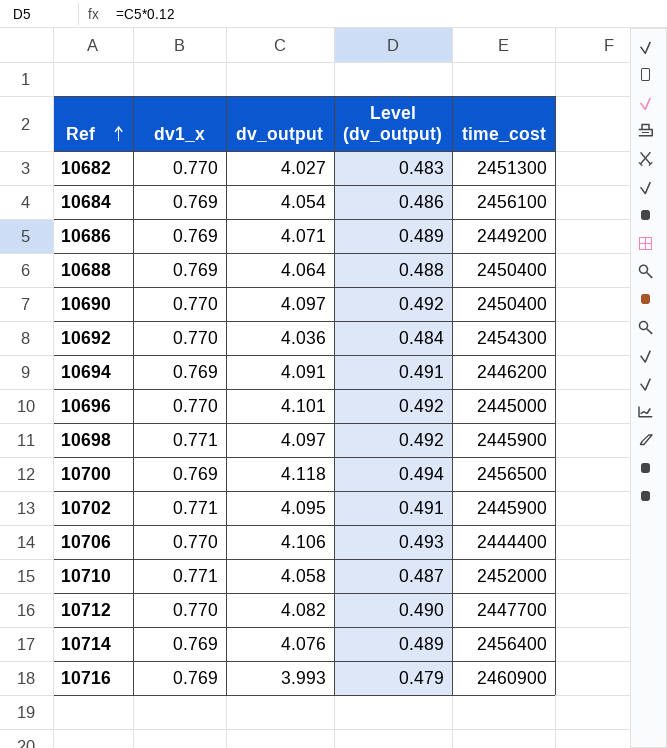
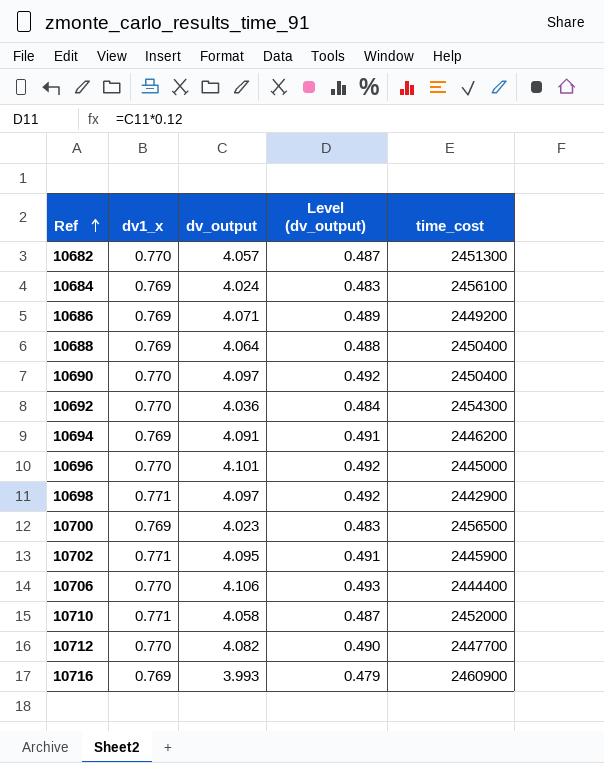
row 10714: 0.769 | 4.076 | 0.489 | 2456400 -> none
10682 | dv_output: 4.027 -> 4.057
10682 | Level (dv_output): 0.483 -> 0.487
10684 | dv_output: 4.054 -> 4.024
10684 | Level (dv_output): 0.486 -> 0.483
10698 | time_cost: 2445900 -> 2442900
10700 | dv_output: 4.118 -> 4.023
10700 | Level (dv_output): 0.494 -> 0.483

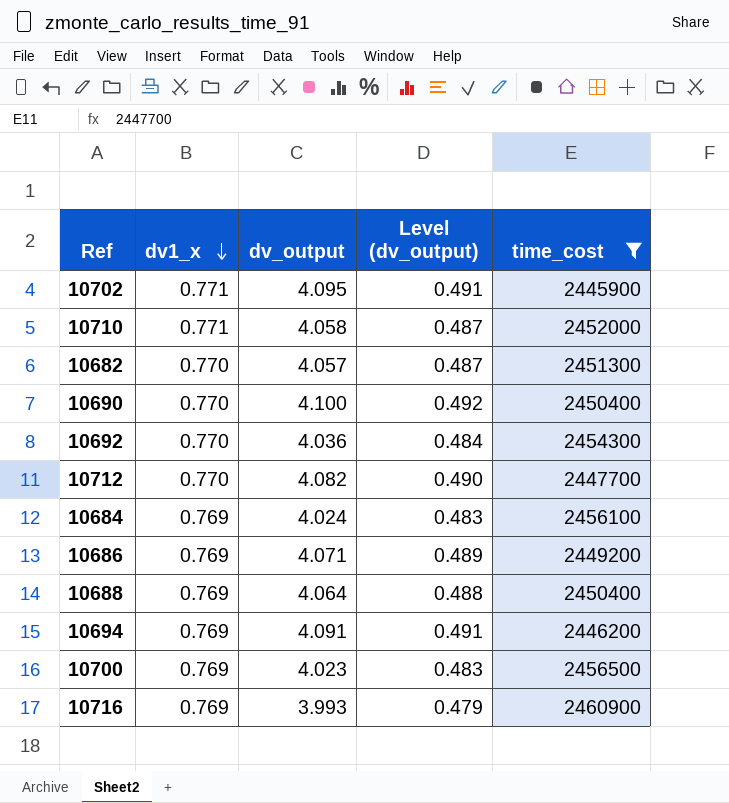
filter: none -> time_cost >= 2445900
row order: Ref ascending -> dv1_x descending
10690 | dv_output: 4.097 -> 4.100

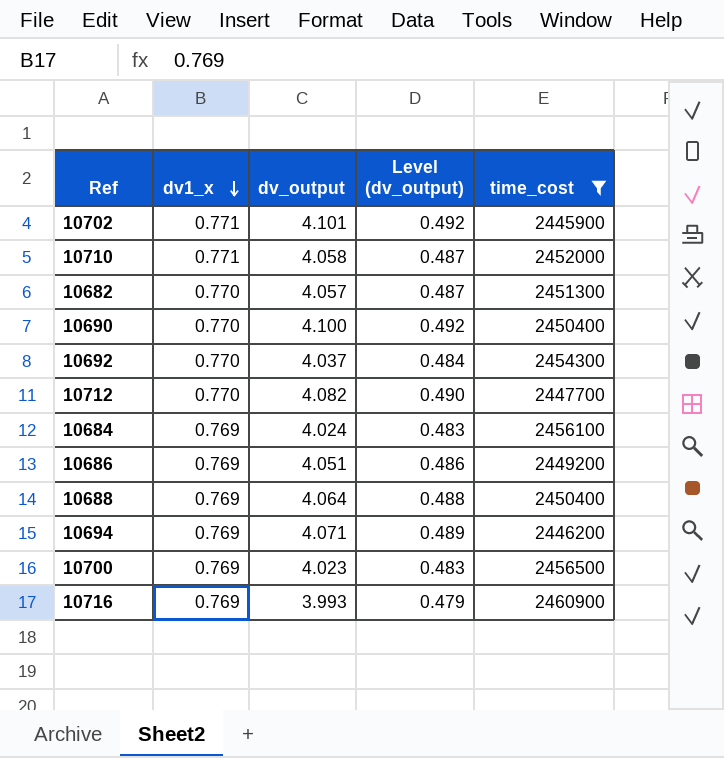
10702 | dv_output: 4.095 -> 4.101
10702 | Level (dv_output): 0.491 -> 0.492
10692 | dv_output: 4.036 -> 4.037
10686 | dv_output: 4.071 -> 4.051
10686 | Level (dv_output): 0.489 -> 0.486
10694 | dv_output: 4.091 -> 4.071
10694 | Level (dv_output): 0.491 -> 0.489

